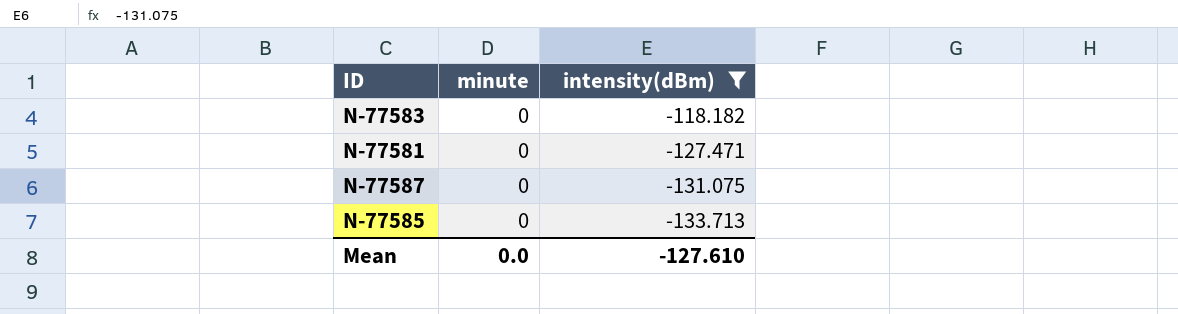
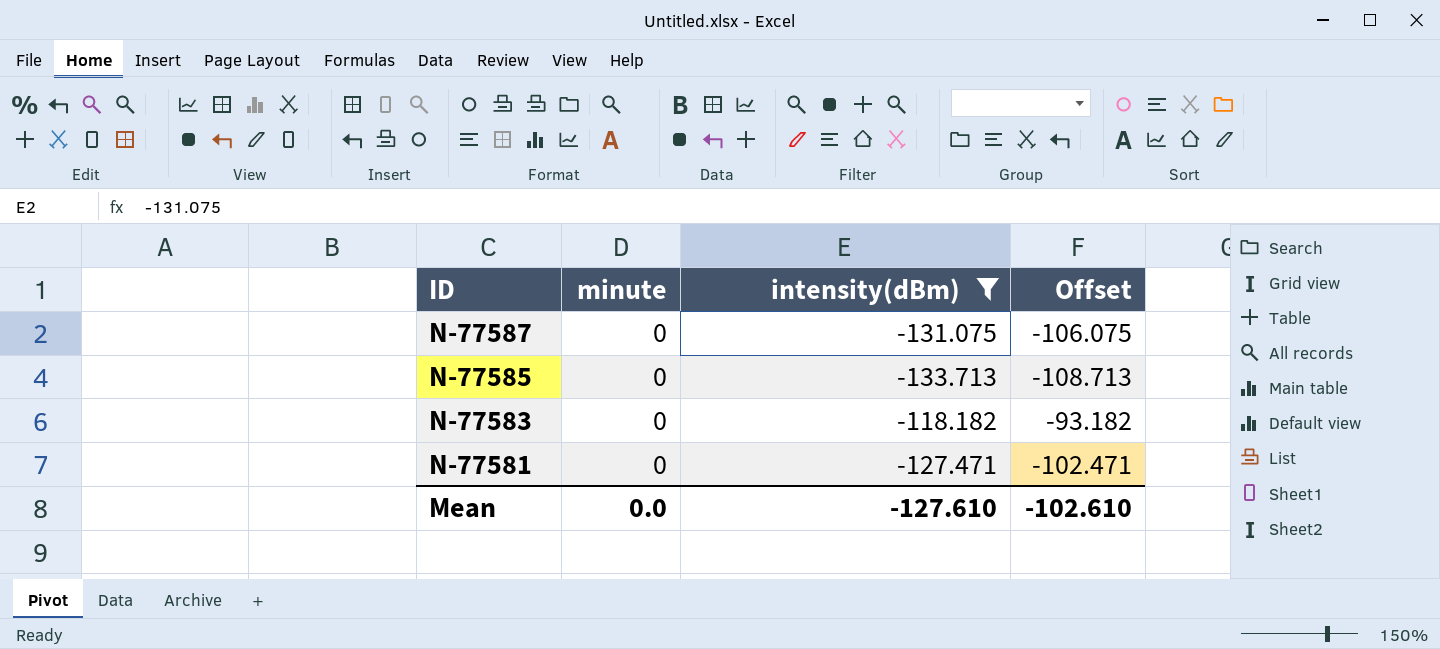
row order: intensity(dBm) descending -> ID descending
column Offset | formula: none -> [intensity(dBm)] + 25

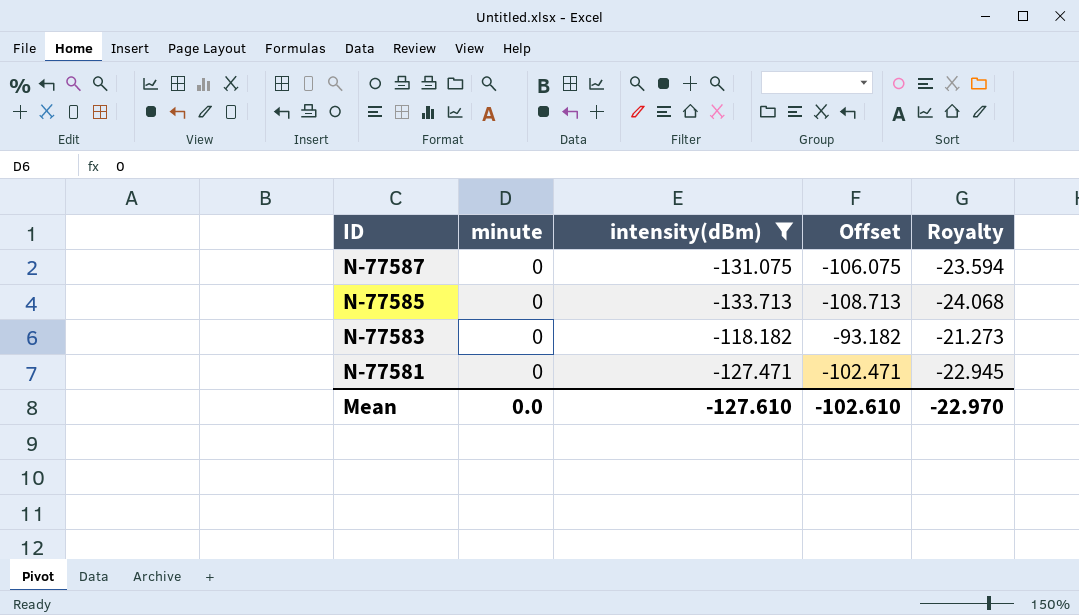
column Royalty | formula: none -> [intensity(dBm)] * 0.18

